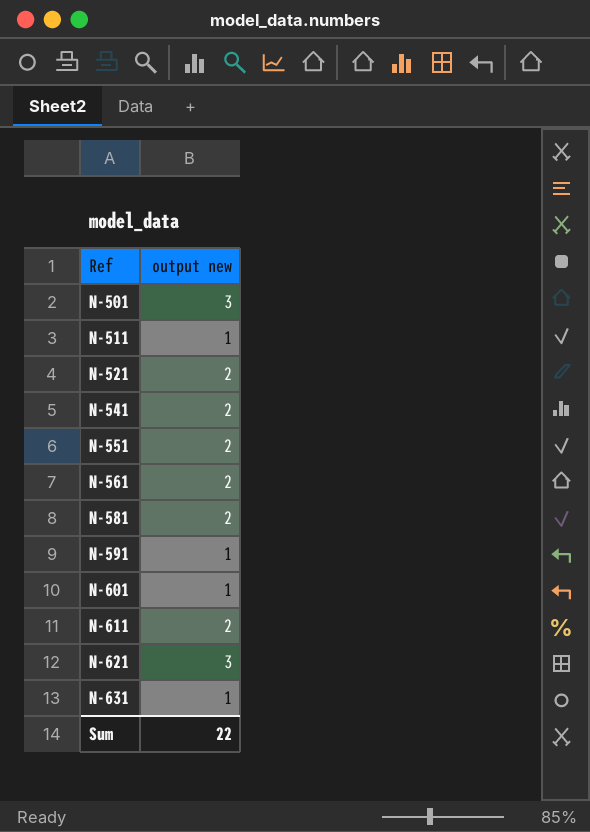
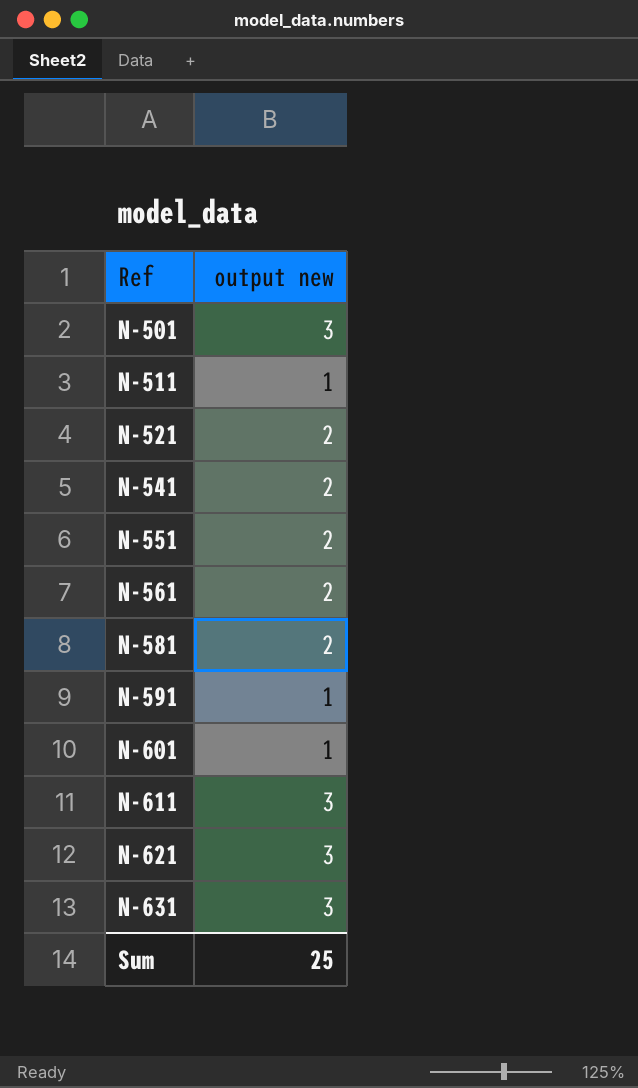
N-611 | output new: 2 -> 3
N-631 | output new: 1 -> 3
Sum | output new: 22 -> 25

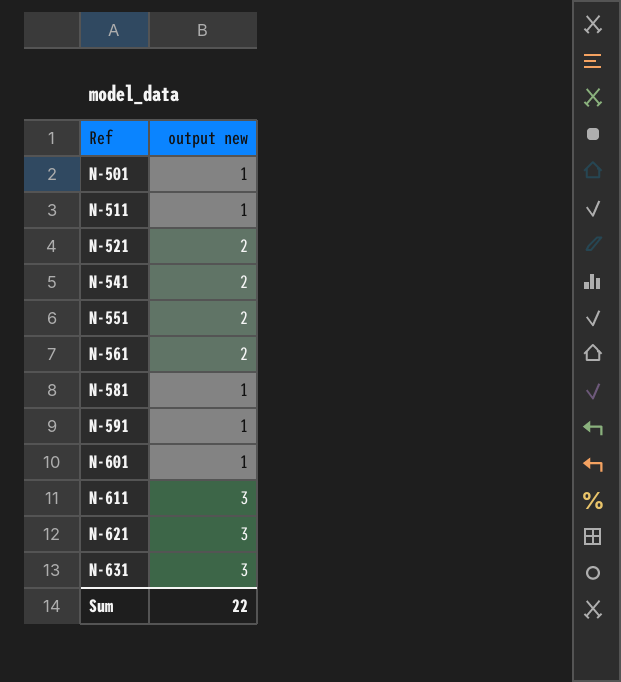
N-501 | output new: 3 -> 1
N-581 | output new: 2 -> 1
Sum | output new: 25 -> 22

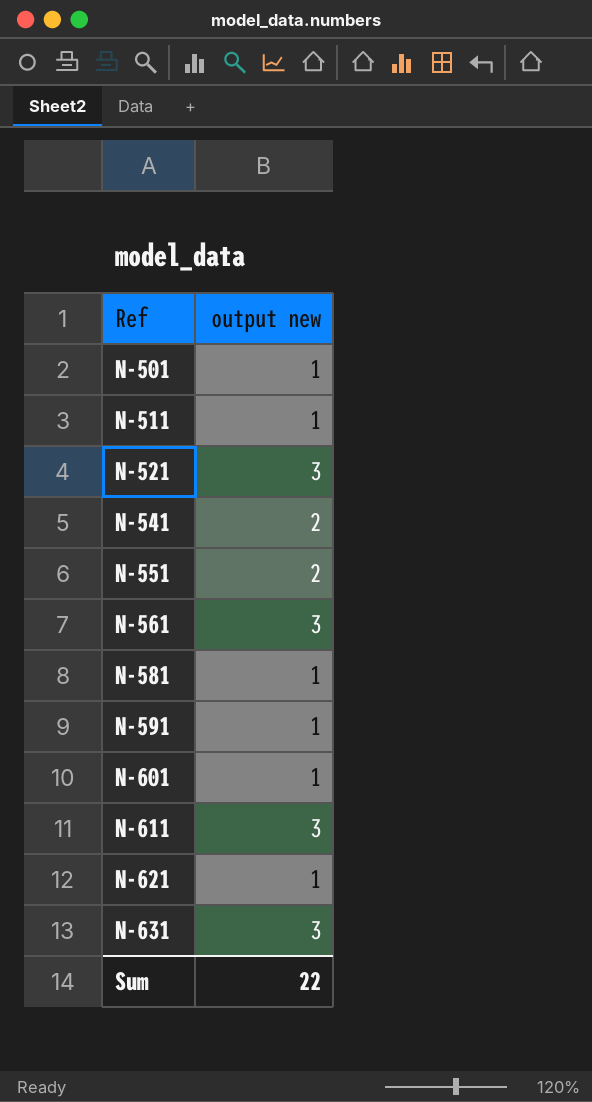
N-521 | output new: 2 -> 3
N-561 | output new: 2 -> 3
N-621 | output new: 3 -> 1

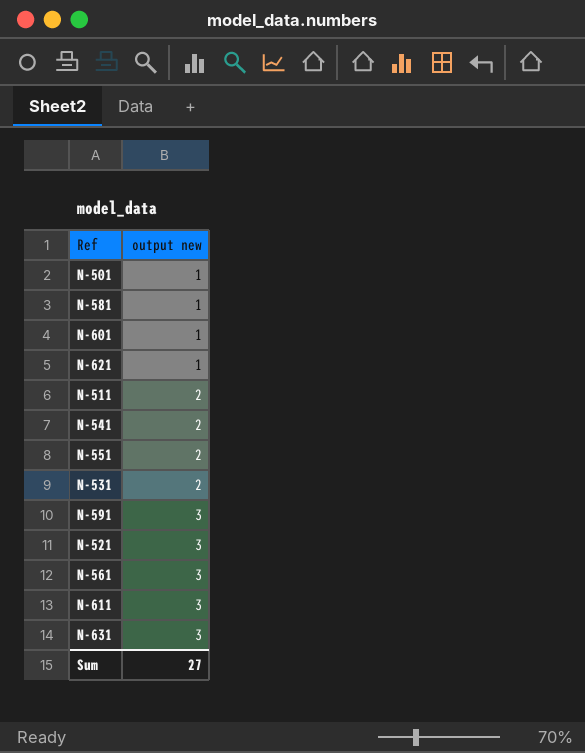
row order: Ref ascending -> output new ascending
N-511 | output new: 1 -> 2
row N-531: none -> 2
N-591 | output new: 1 -> 3
Sum | output new: 22 -> 27

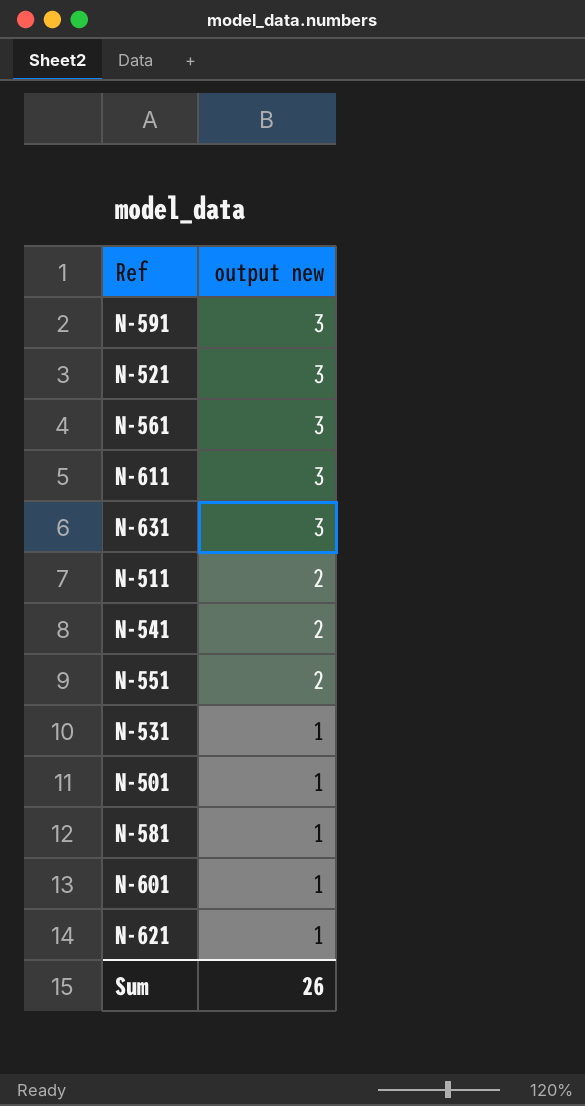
row order: output new ascending -> output new descending
N-531 | output new: 2 -> 1
Sum | output new: 27 -> 26

